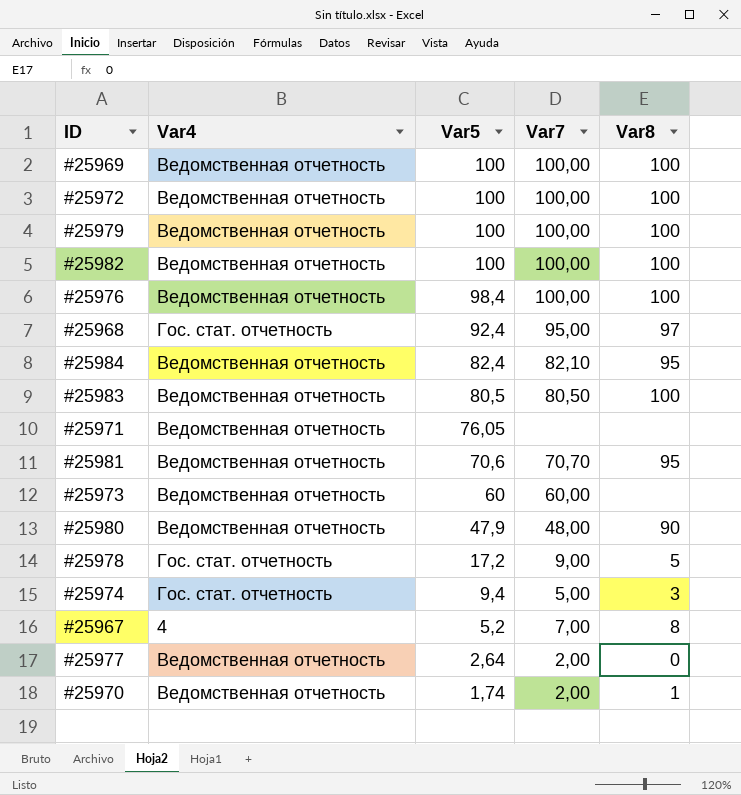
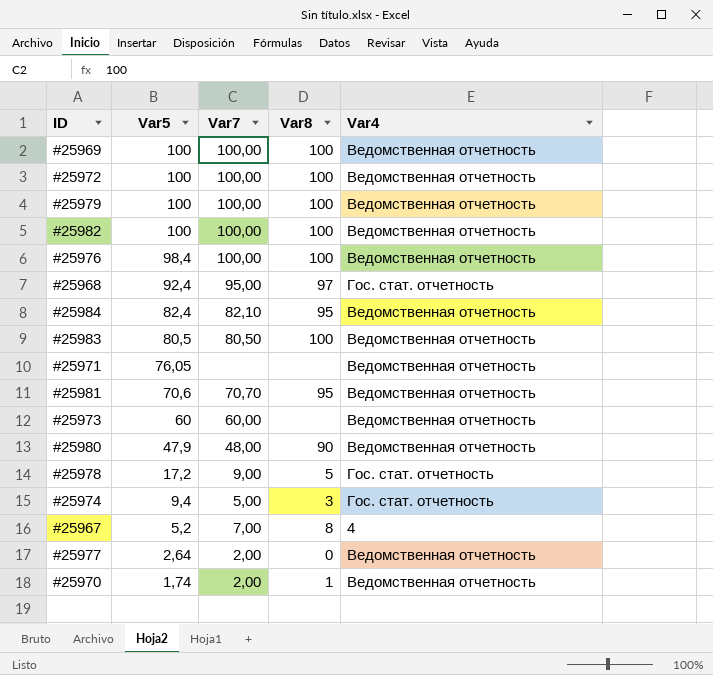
column Var4 | position: 2 -> 5

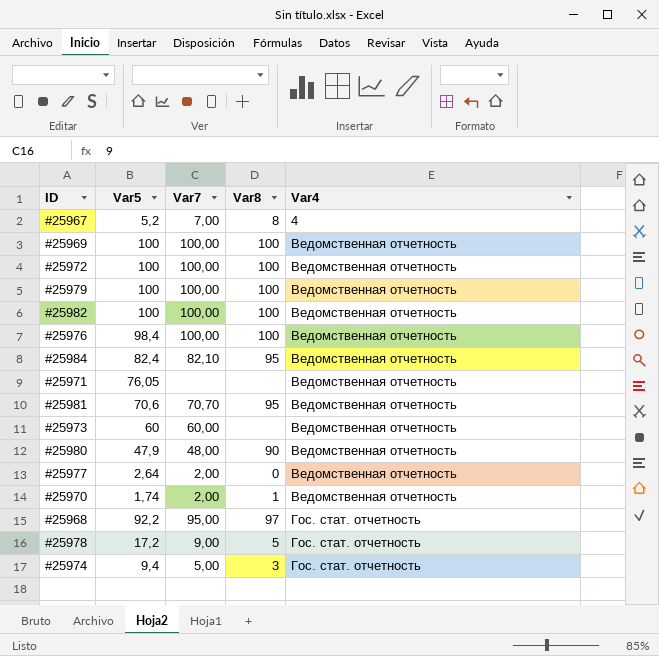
row order: Var5 descending -> Var4 ascending
row #25983: 80,5 | 80,50 | 100 | Ведомственная отчетность -> none
#25968 | Var5: 92,4 -> 92,2

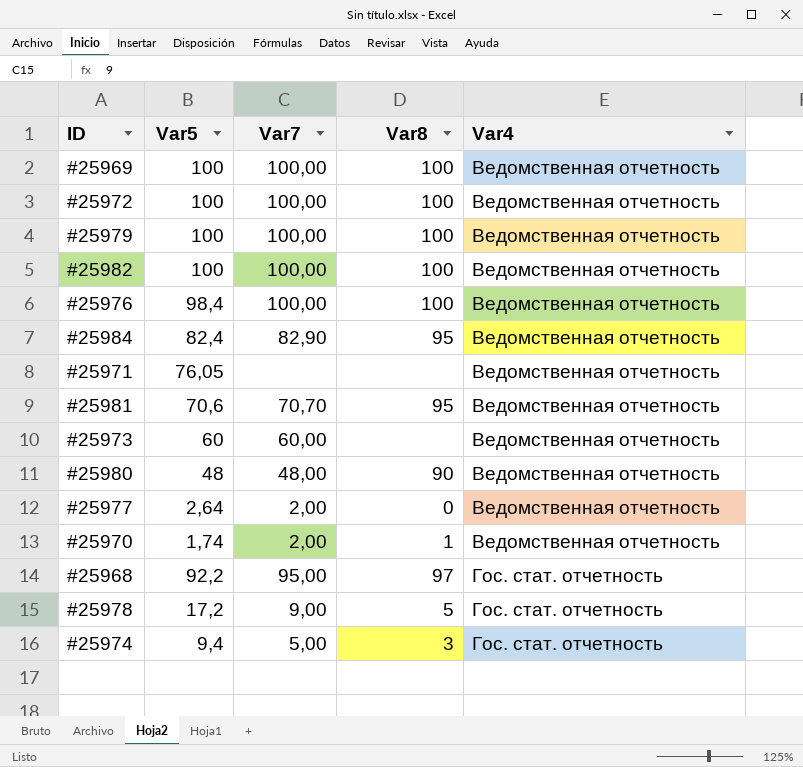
row #25967: 5,2 | 7,00 | 8 | 4 -> none
#25984 | Var7: 82,10 -> 82,90
#25980 | Var5: 47,9 -> 48

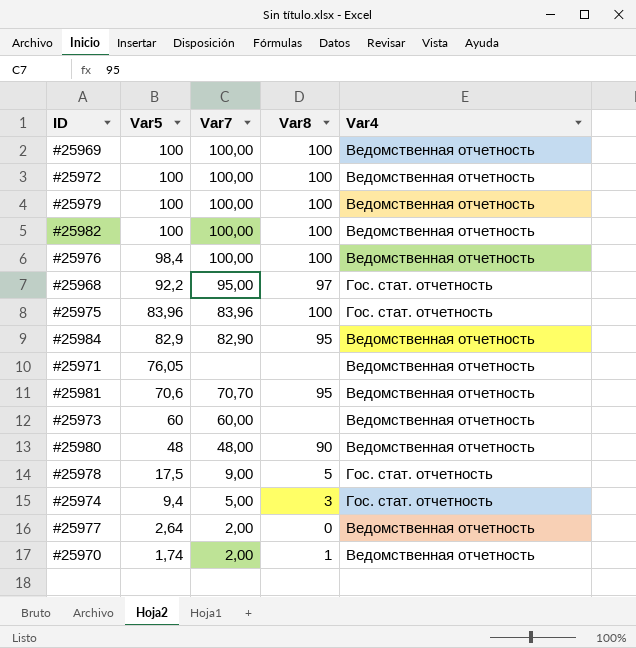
row order: Var4 ascending -> Var5 descending
row #25975: none -> 83,96 | 83,96 | 100 | Гос. стат. отчетность
#25984 | Var5: 82,4 -> 82,9
#25978 | Var5: 17,2 -> 17,5

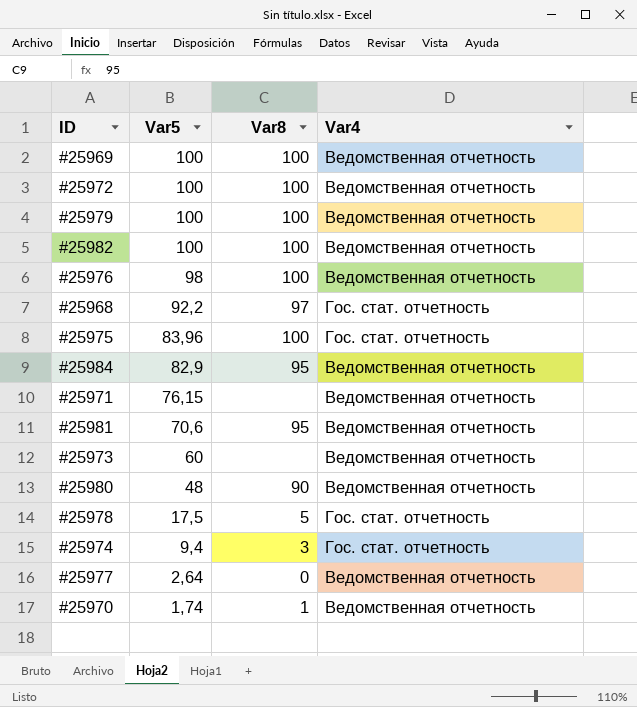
column Var7 | position: 3 -> none
#25976 | Var5: 98,4 -> 98
#25971 | Var5: 76,05 -> 76,15

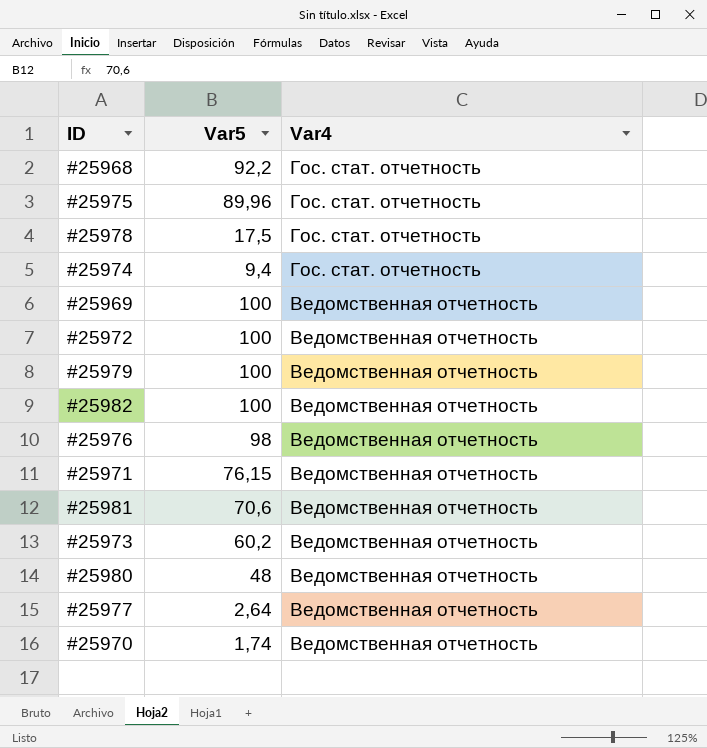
row order: Var5 descending -> Var4 descending
column Var8 | position: 3 -> none
row #25984: 82,9 | 95 | Ведомственная отчетность -> none
#25975 | Var5: 83,96 -> 89,96
#25973 | Var5: 60 -> 60,2

